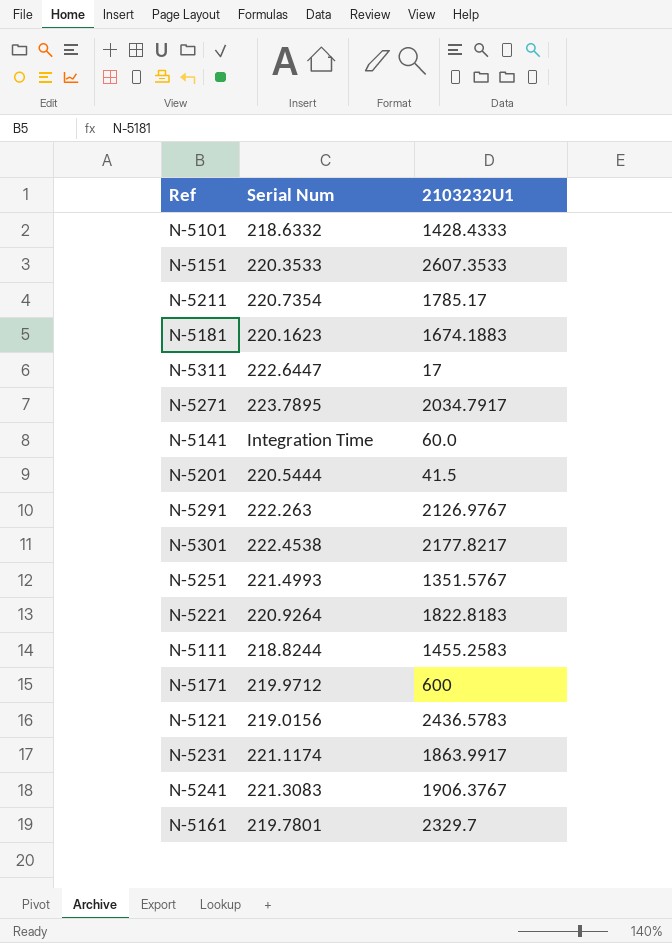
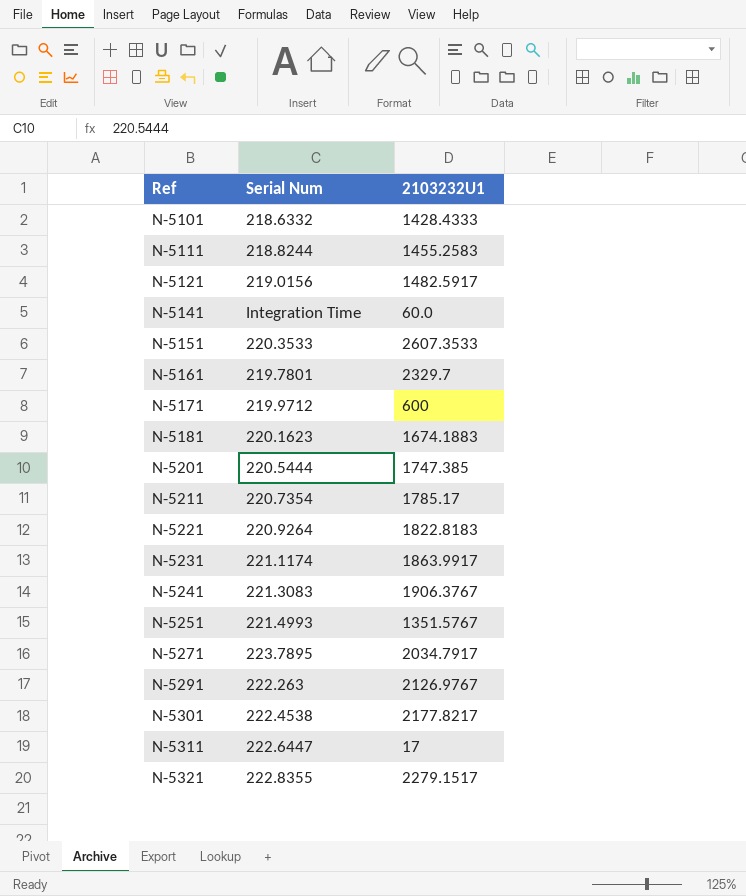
row order: none -> Ref ascending
N-5121 | 2103232U1: 2436.5783 -> 1482.5917
N-5201 | 2103232U1: 41.5 -> 1747.385
row N-5321: none -> 222.8355 | 2279.1517

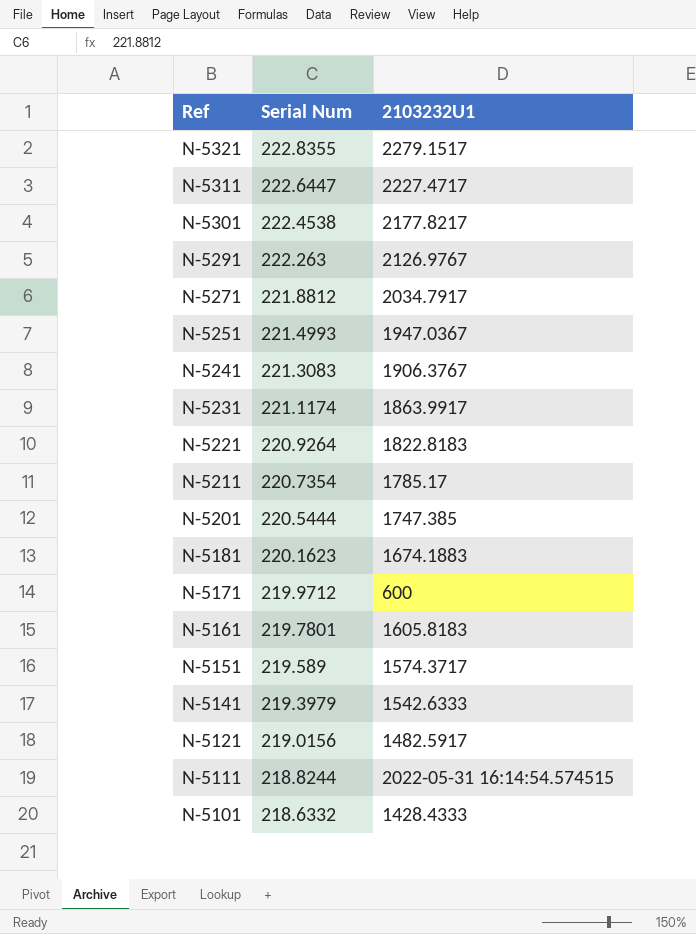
row order: Ref ascending -> Ref descending
N-5311 | 2103232U1: 17 -> 2227.4717
N-5271 | Serial Num: 223.7895 -> 221.8812
N-5251 | 2103232U1: 1351.5767 -> 1947.0367
N-5161 | 2103232U1: 2329.7 -> 1605.8183
N-5151 | Serial Num: 220.3533 -> 219.589
N-5151 | 2103232U1: 2607.3533 -> 1574.3717
N-5141 | Serial Num: Integration Time -> 219.3979
N-5141 | 2103232U1: 60.0 -> 1542.6333
N-5111 | 2103232U1: 1455.2583 -> 2022-05-31 16:14:54.574515

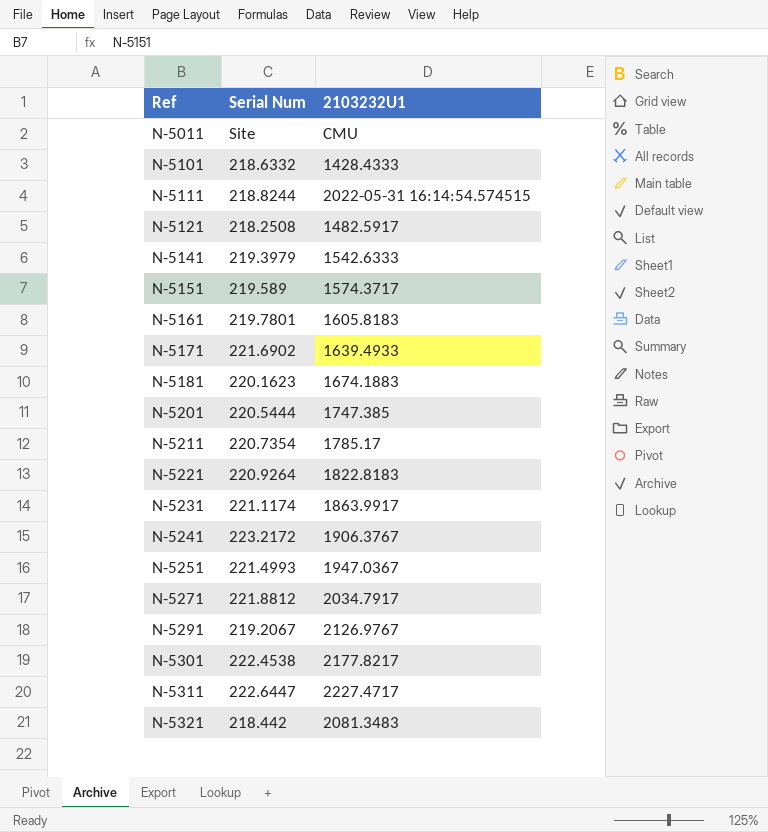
row order: Ref descending -> Ref ascending
row N-5011: none -> Site | CMU
N-5121 | Serial Num: 219.0156 -> 218.2508
N-5171 | Serial Num: 219.9712 -> 221.6902
N-5171 | 2103232U1: 600 -> 1639.4933
N-5241 | Serial Num: 221.3083 -> 223.2172
N-5291 | Serial Num: 222.263 -> 219.2067
N-5321 | Serial Num: 222.8355 -> 218.442
N-5321 | 2103232U1: 2279.1517 -> 2081.3483

